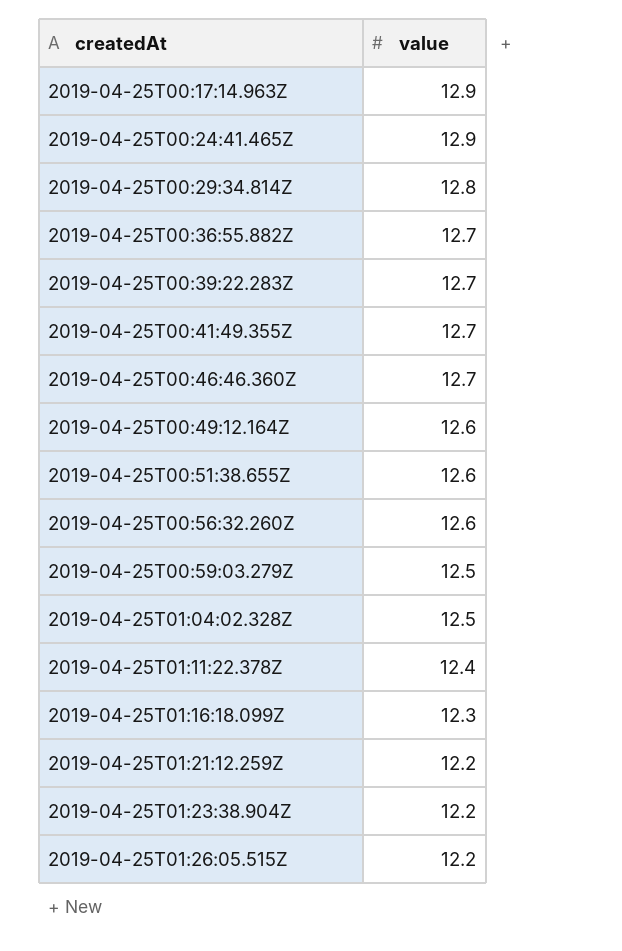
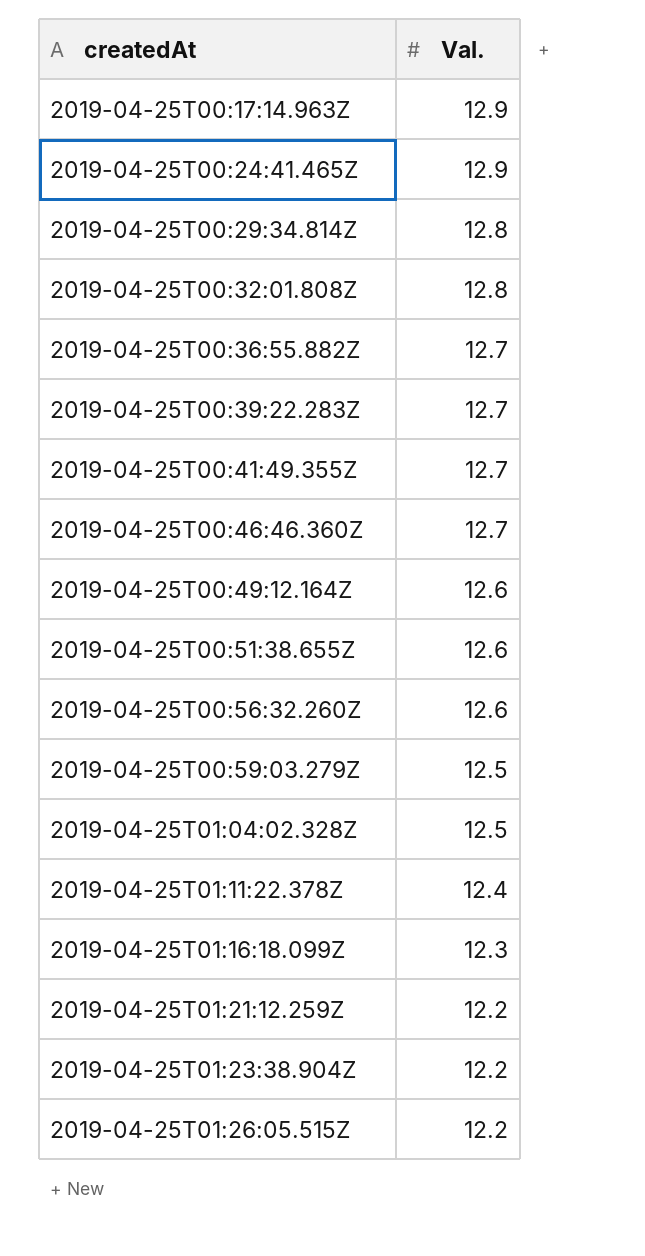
column name: value -> Val.
row 2019-04-25T00:32:01.808Z: none -> 12.8

